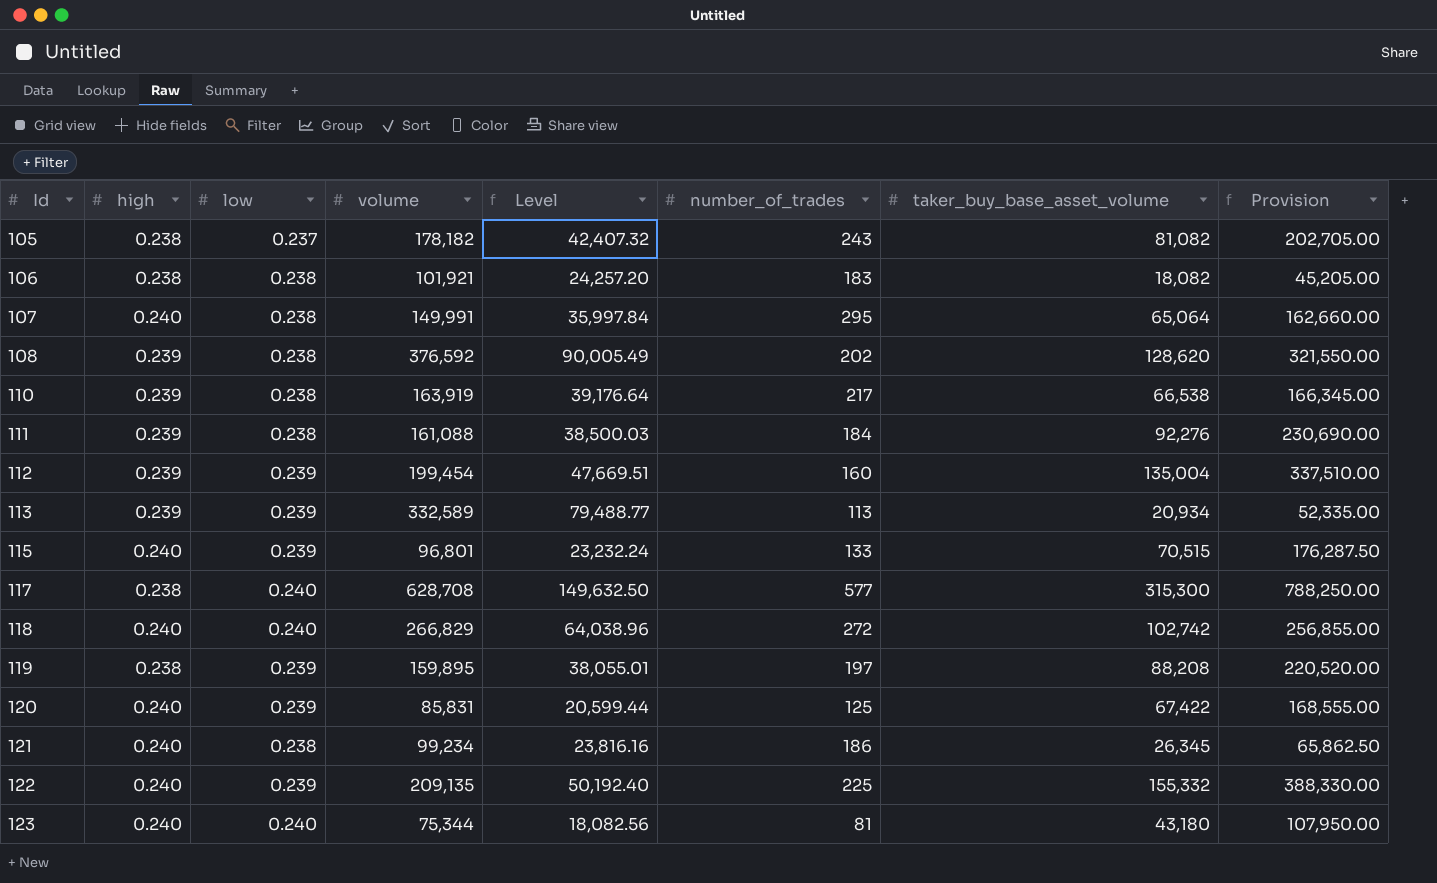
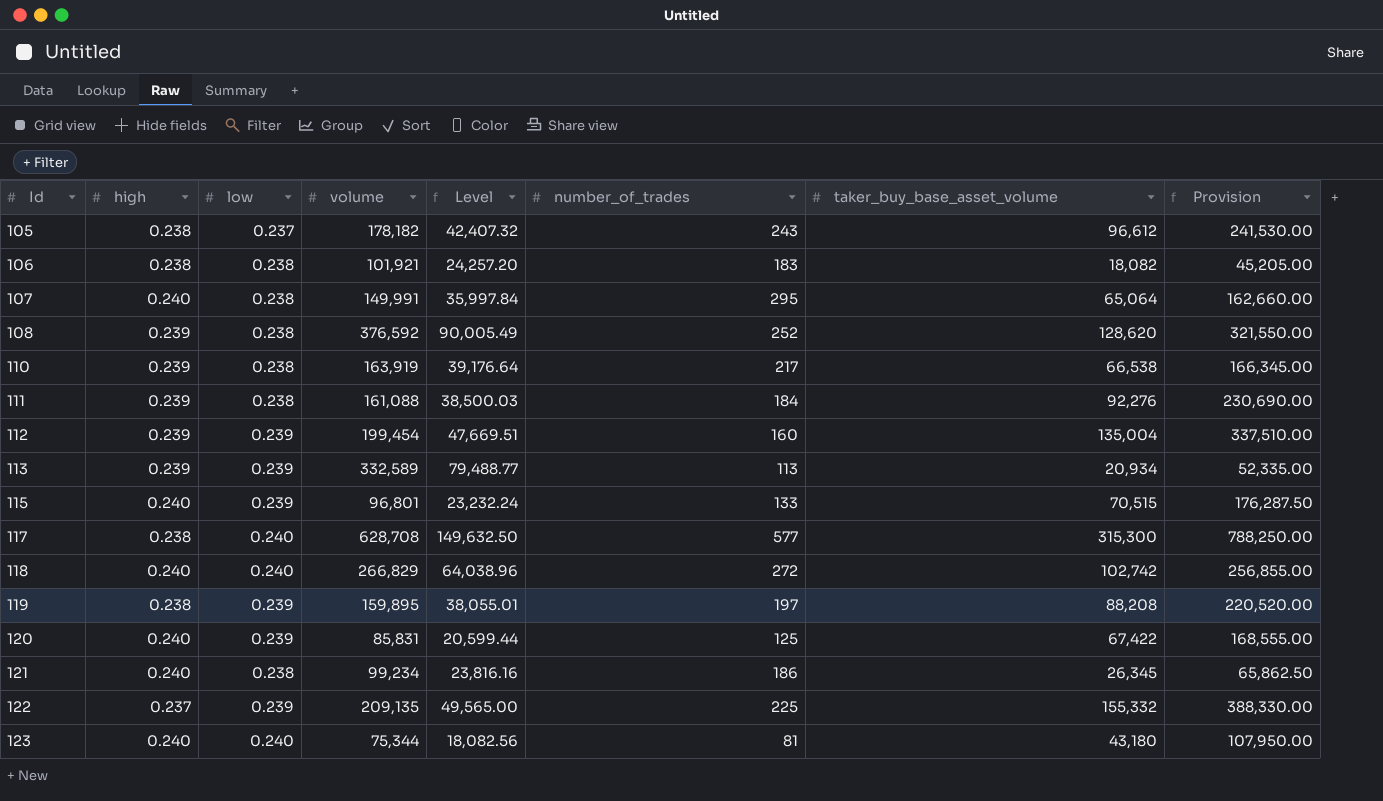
105 | taker_buy_base_asset_volume: 81,082 -> 96,612
105 | Provision: 202,705.00 -> 241,530.00
108 | number_of_trades: 202 -> 252
122 | high: 0.240 -> 0.237
122 | Level: 50,192.40 -> 49,565.00

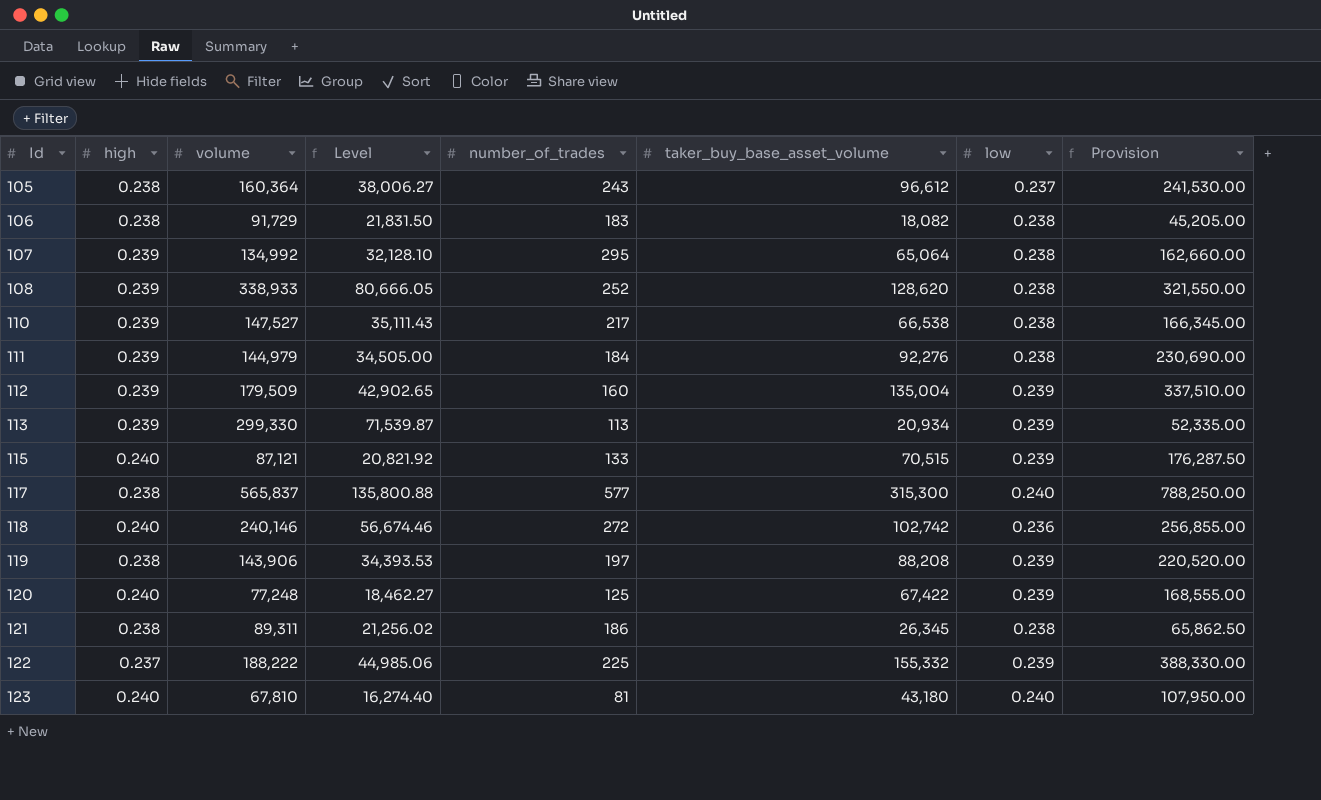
column Level | formula: [high] * [volume] -> [volume] * [low]
column low | position: 3 -> 7
105 | volume: 178,182 -> 160,364
106 | volume: 101,921 -> 91,729
107 | high: 0.240 -> 0.239
107 | volume: 149,991 -> 134,992
108 | volume: 376,592 -> 338,933
110 | volume: 163,919 -> 147,527
111 | volume: 161,088 -> 144,979
112 | volume: 199,454 -> 179,509
113 | volume: 332,589 -> 299,330
115 | volume: 96,801 -> 87,121
117 | volume: 628,708 -> 565,837
118 | volume: 266,829 -> 240,146
118 | low: 0.240 -> 0.236
119 | volume: 159,895 -> 143,906
120 | volume: 85,831 -> 77,248
121 | high: 0.240 -> 0.238
121 | volume: 99,234 -> 89,311
122 | volume: 209,135 -> 188,222
123 | volume: 75,344 -> 67,810

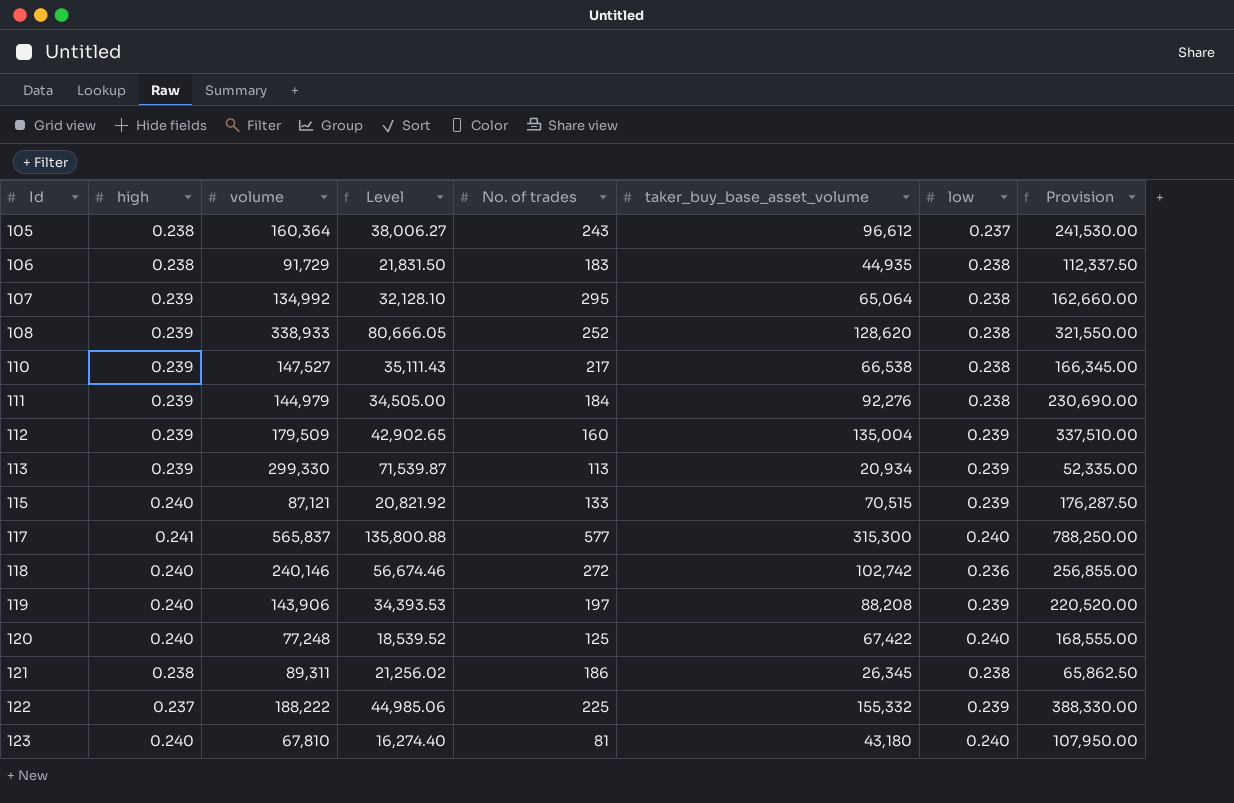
column name: number_of_trades -> No. of trades
106 | taker_buy_base_asset_volume: 18,082 -> 44,935
106 | Provision: 45,205.00 -> 112,337.50
117 | high: 0.238 -> 0.241
119 | high: 0.238 -> 0.240
120 | Level: 18,462.27 -> 18,539.52
120 | low: 0.239 -> 0.240

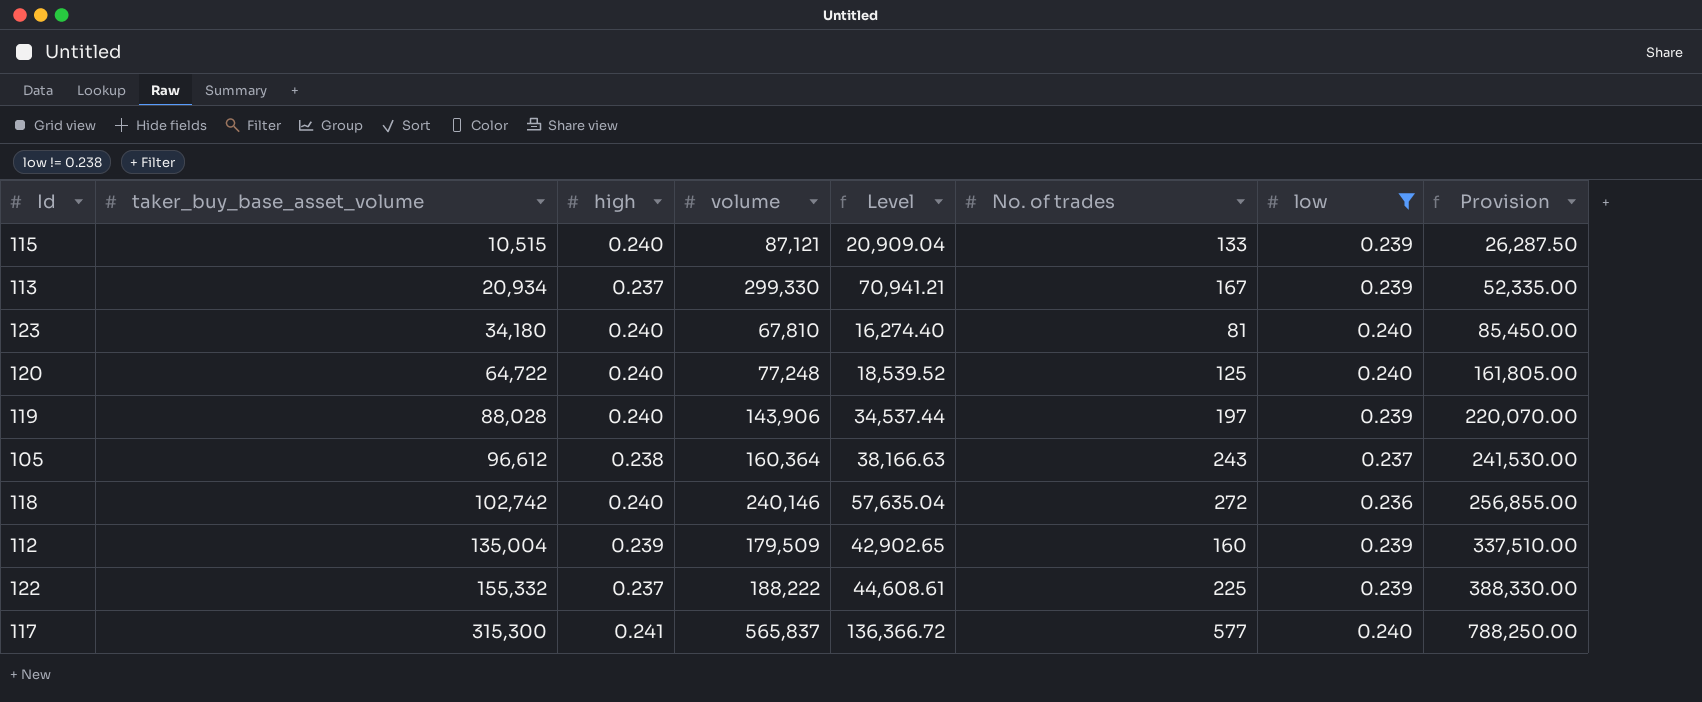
filter: none -> low != 0.238
row order: Id ascending -> taker_buy_base_asset_volume ascending
column taker_buy_base_asset_volume | position: 6 -> 2
column Level | formula: [volume] * [low] -> [high] * [volume]
115 | taker_buy_base_asset_volume: 70,515 -> 10,515
115 | Provision: 176,287.50 -> 26,287.50
113 | high: 0.239 -> 0.237
113 | No. of trades: 113 -> 167
123 | taker_buy_base_asset_volume: 43,180 -> 34,180
123 | Provision: 107,950.00 -> 85,450.00
120 | taker_buy_base_asset_volume: 67,422 -> 64,722
120 | Provision: 168,555.00 -> 161,805.00
119 | taker_buy_base_asset_volume: 88,208 -> 88,028
119 | Provision: 220,520.00 -> 220,070.00

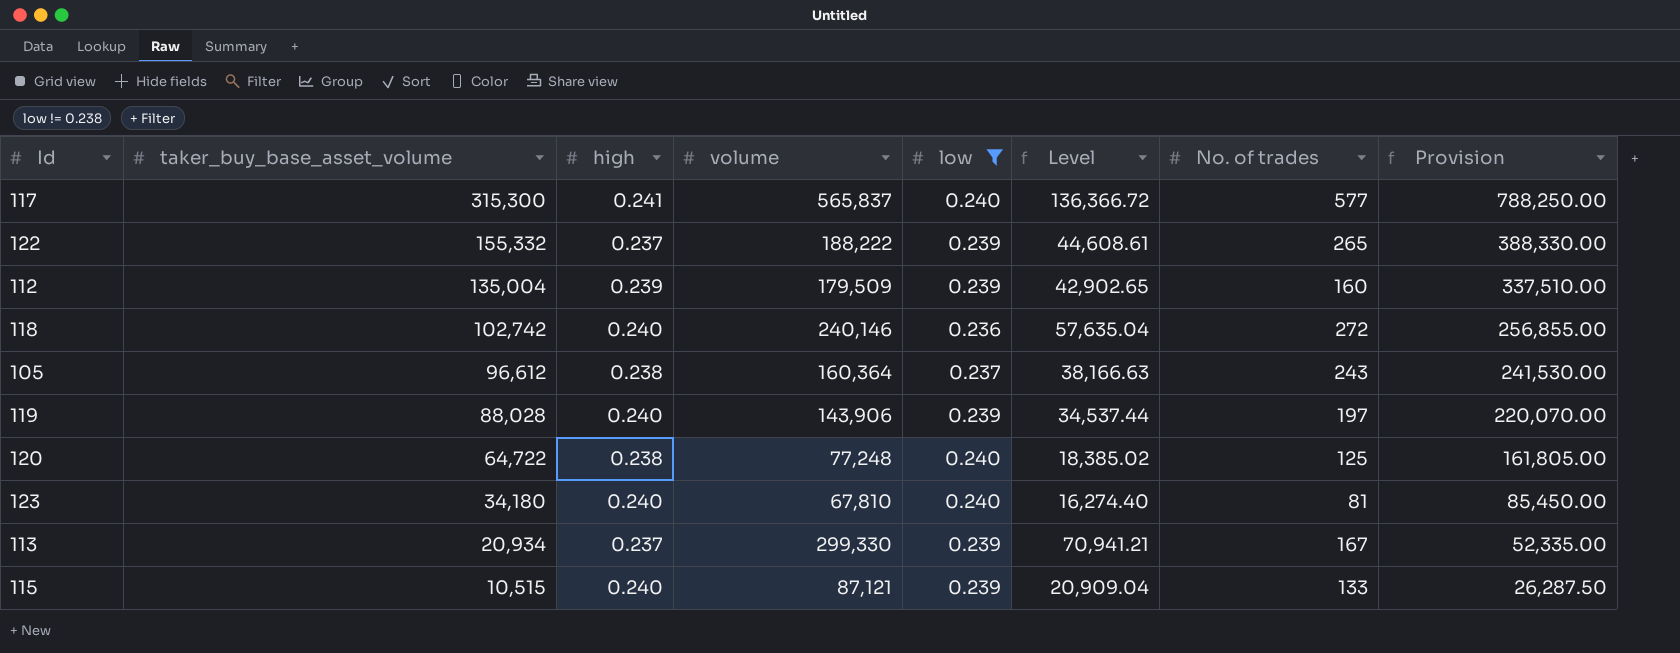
row order: taker_buy_base_asset_volume ascending -> taker_buy_base_asset_volume descending
column low | position: 7 -> 5
122 | No. of trades: 225 -> 265
120 | high: 0.240 -> 0.238
120 | Level: 18,539.52 -> 18,385.02

